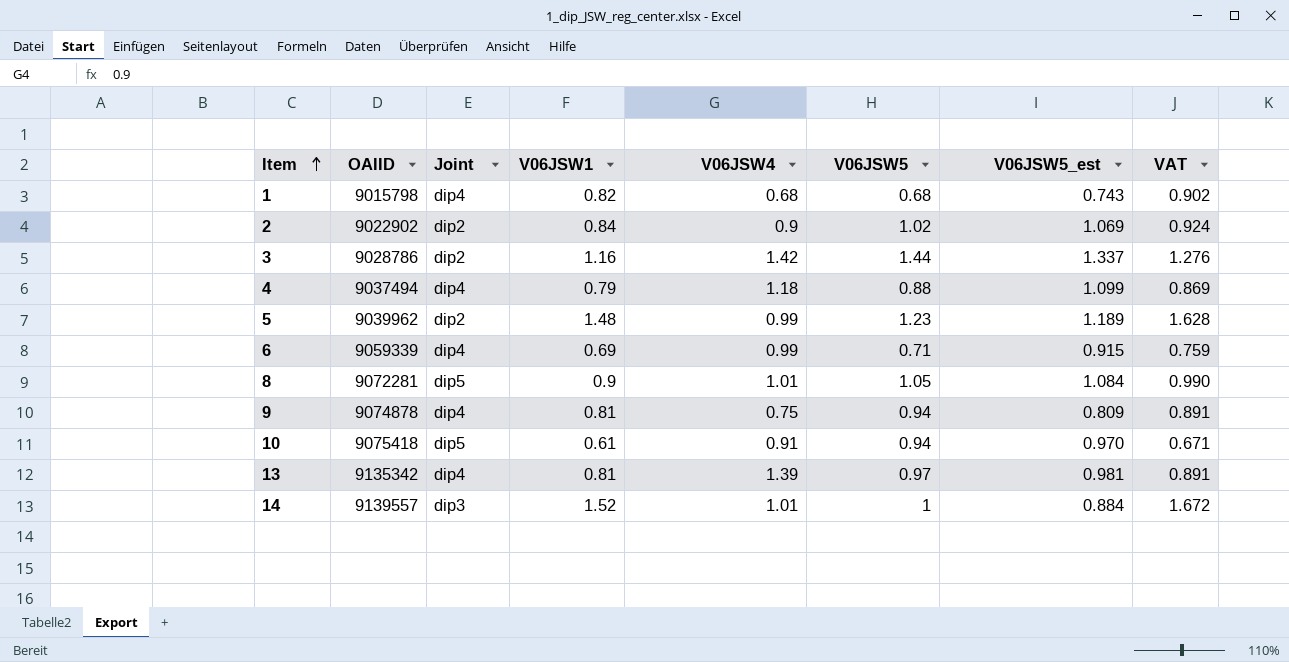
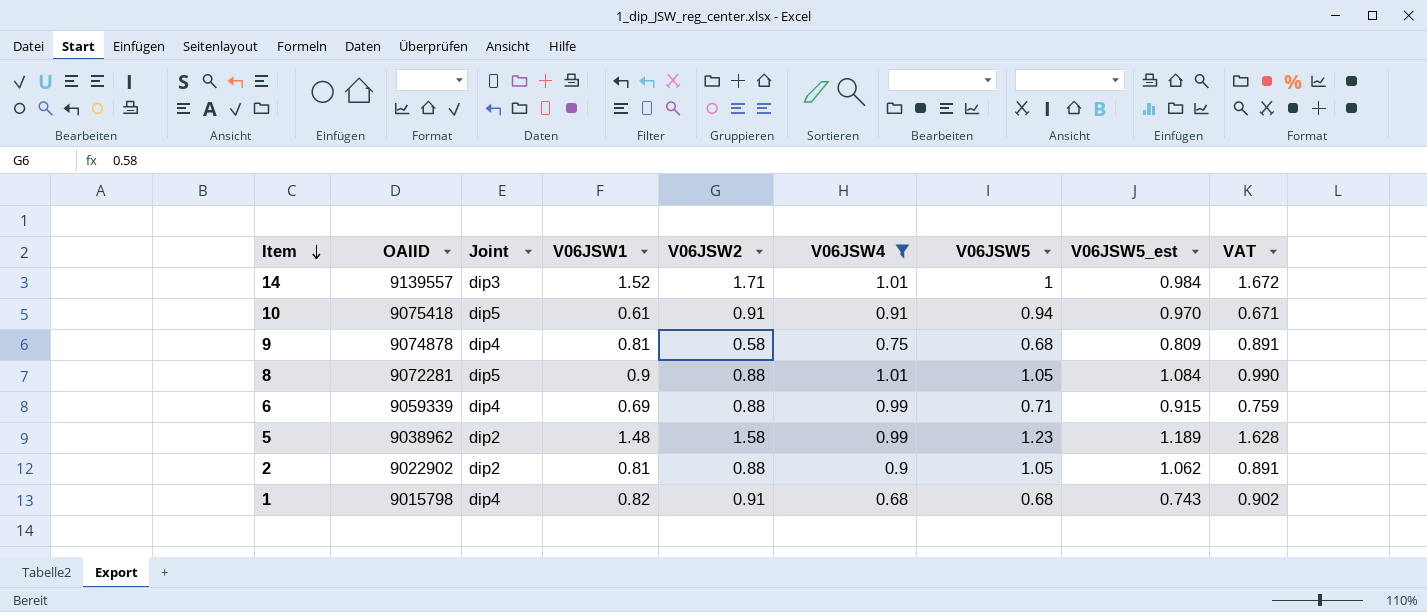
filter: none -> V06JSW4 <= 1.01
row order: Item ascending -> Item descending
column V06JSW2 | position: none -> 5
14 | V06JSW5_est: 0.884 -> 0.984
9 | V06JSW5: 0.94 -> 0.68
5 | OAIID: 9039962 -> 9038962
2 | V06JSW1: 0.84 -> 0.81
2 | V06JSW5: 1.02 -> 1.05
2 | V06JSW5_est: 1.069 -> 1.062
2 | VAT: 0.924 -> 0.891

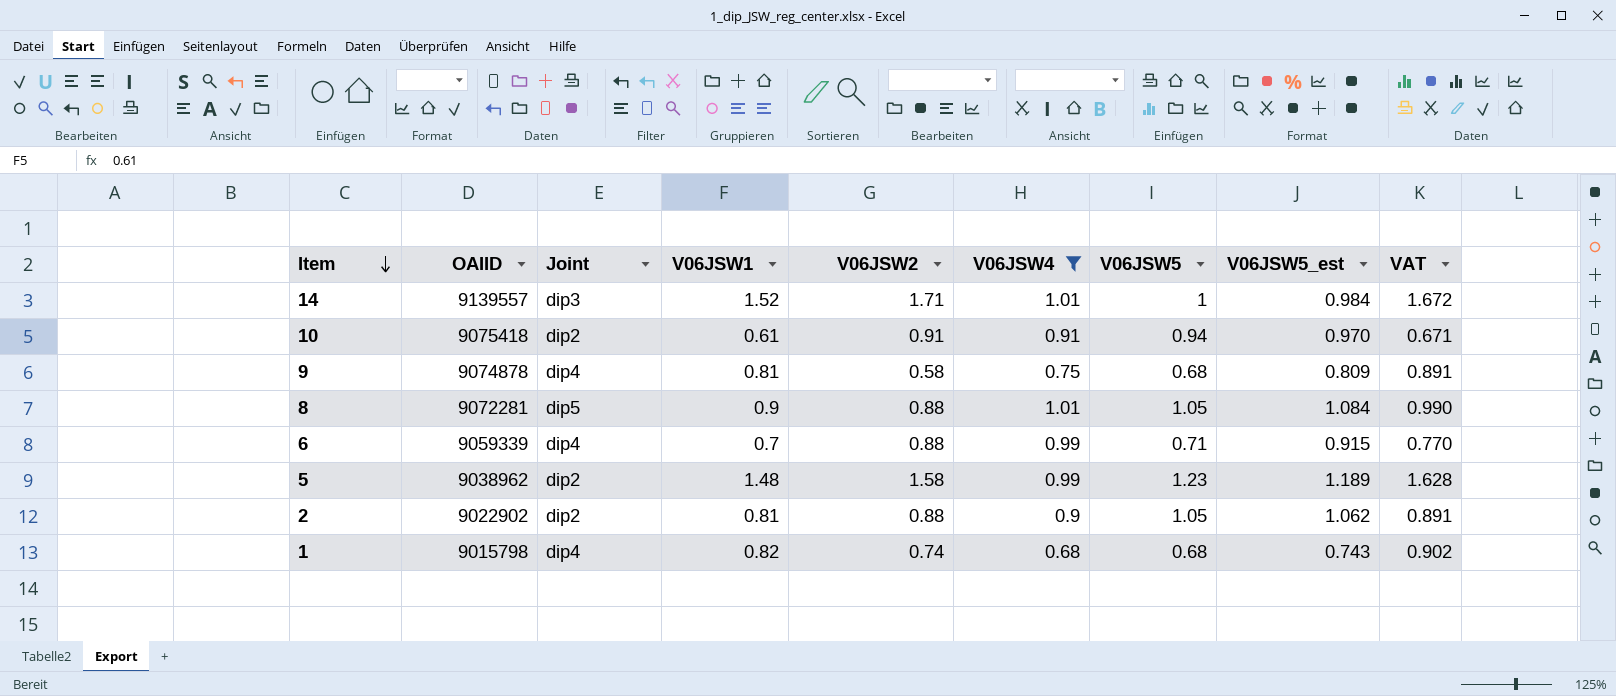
10 | Joint: dip5 -> dip2
6 | V06JSW1: 0.69 -> 0.7
6 | VAT: 0.759 -> 0.770
1 | V06JSW2: 0.91 -> 0.74

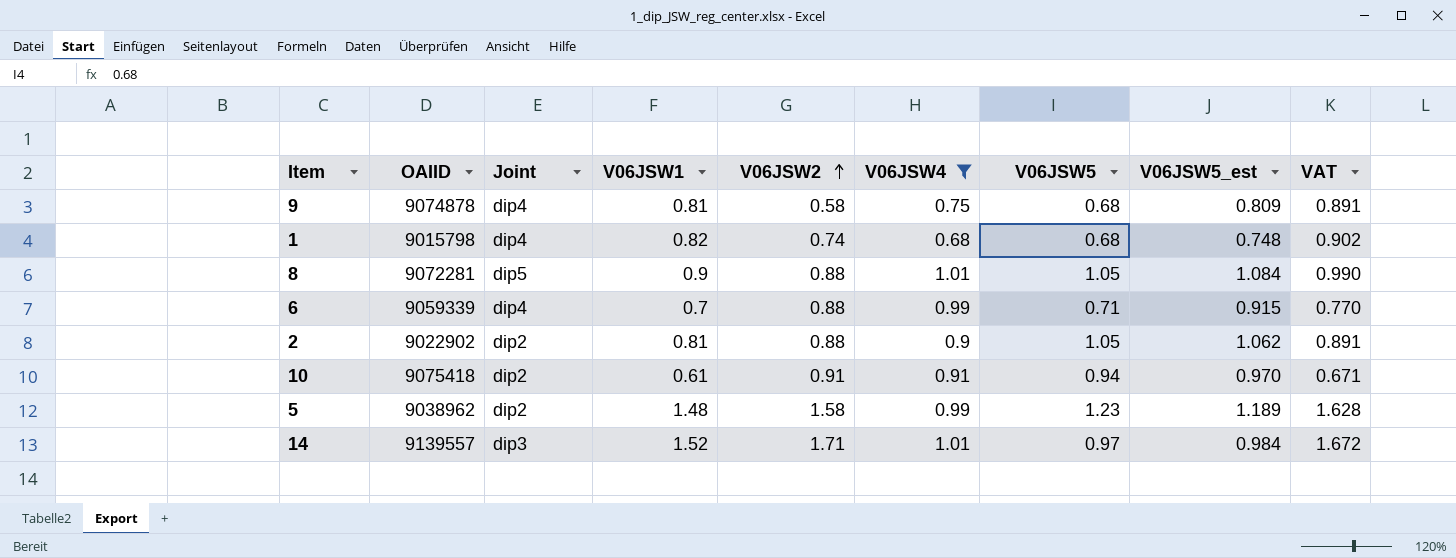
row order: Item descending -> V06JSW2 ascending
1 | V06JSW5_est: 0.743 -> 0.748
14 | V06JSW5: 1 -> 0.97

